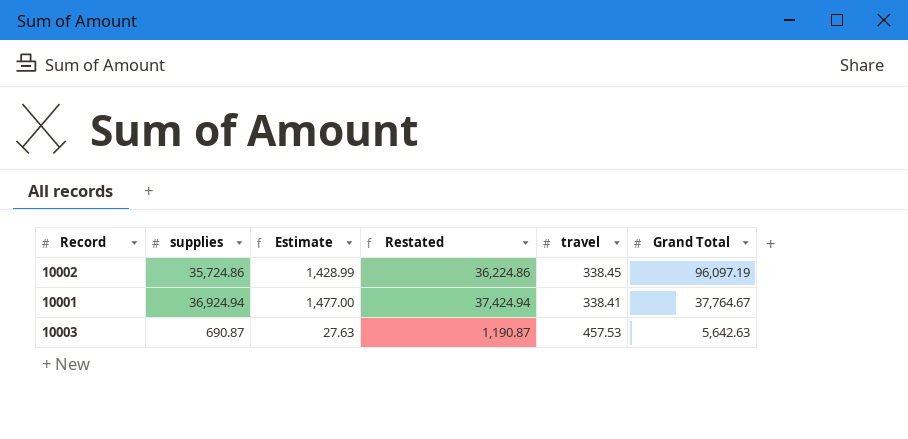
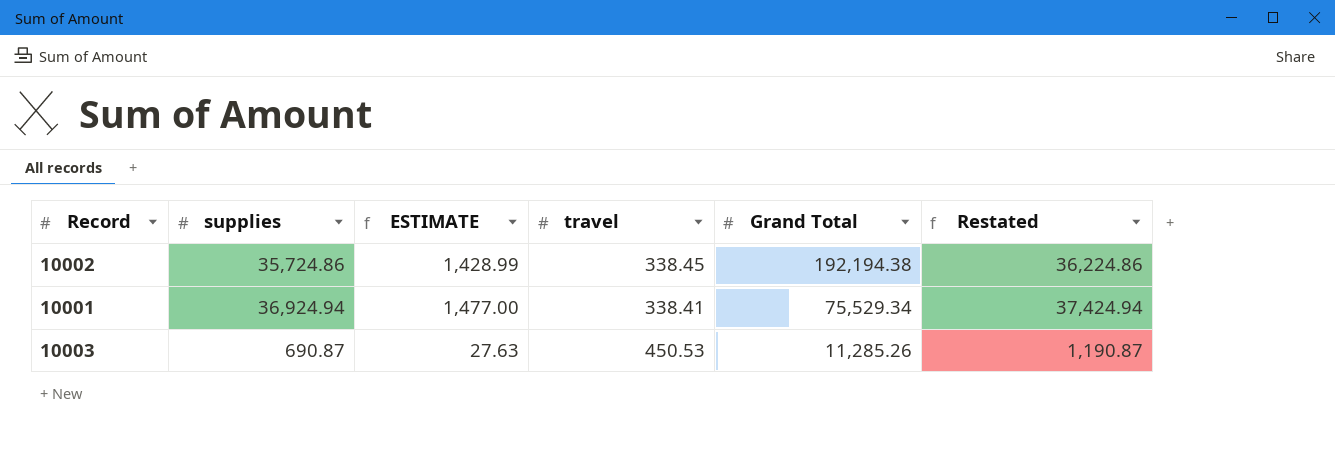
column name: Estimate -> ESTIMATE
column Restated | position: 4 -> 6
10002 | Grand Total: 96,097.19 -> 192,194.38
10001 | Grand Total: 37,764.67 -> 75,529.34
10003 | travel: 457.53 -> 450.53
10003 | Grand Total: 5,642.63 -> 11,285.26

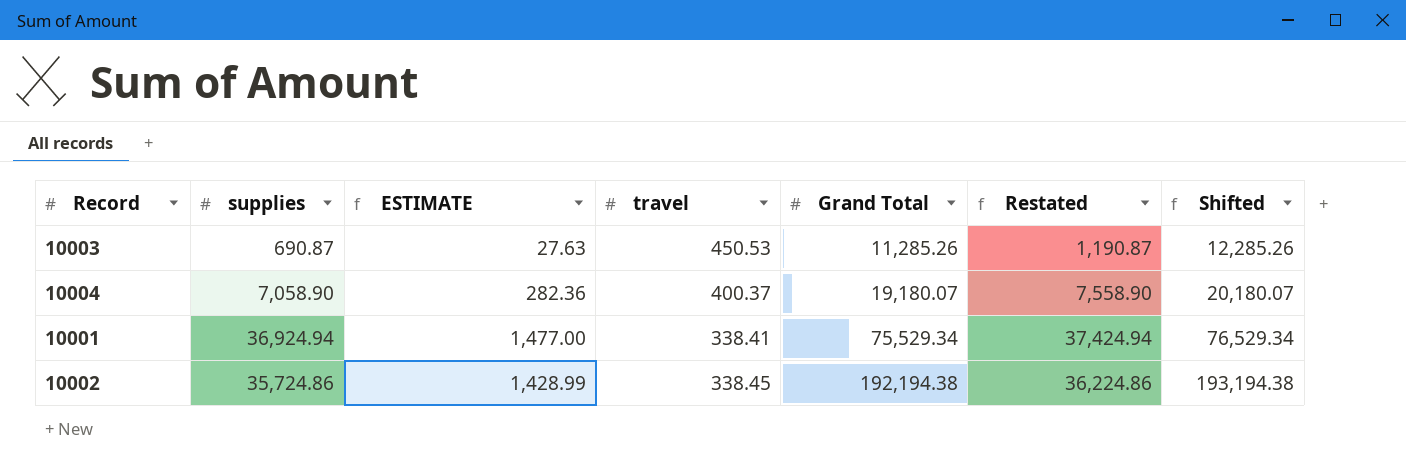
row order: Grand Total descending -> Grand Total ascending
column Shifted | formula: none -> [Grand Total] + 1000
row 10004: none -> 7,058.90 | 282.36 | 400.37 | 19,180.07 | 7,558.90 | 20,180.07

